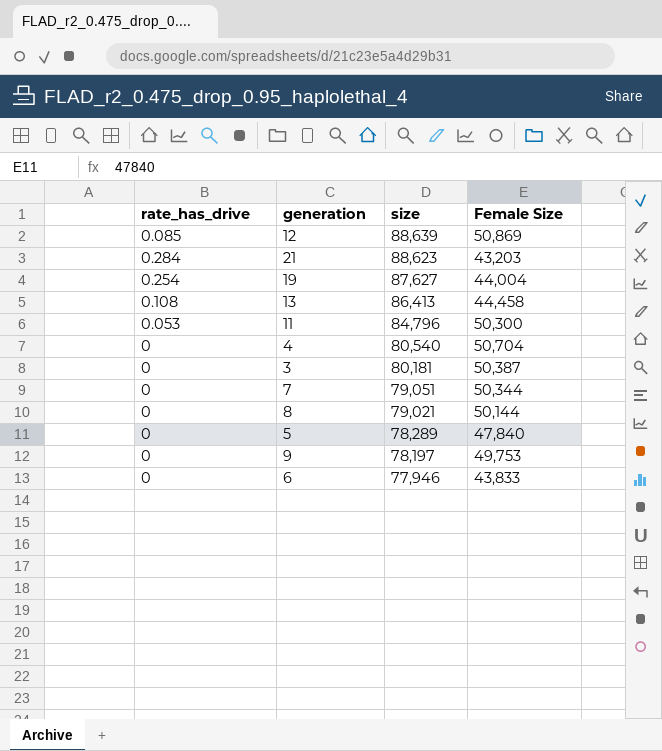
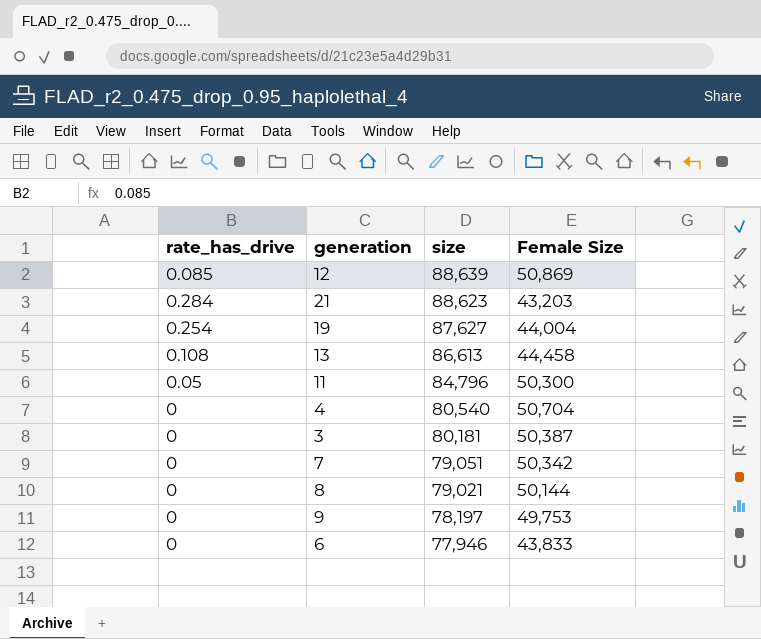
row 5: 0 | 78,289 | 47,840 -> none
13 | size: 86,413 -> 86,613
11 | rate_has_drive: 0.053 -> 0.05
7 | Female Size: 50,344 -> 50,342

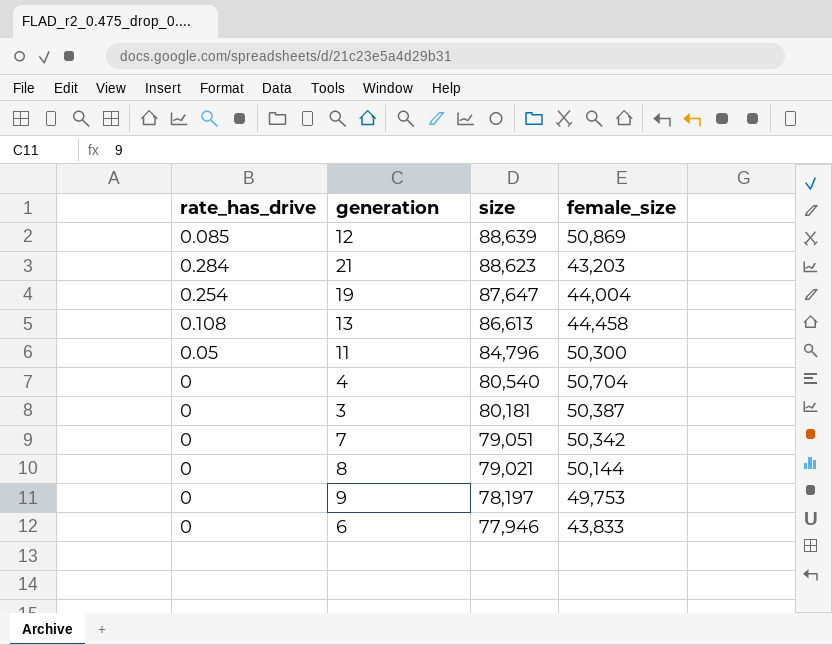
column name: Female Size -> female_size
19 | size: 87,627 -> 87,647

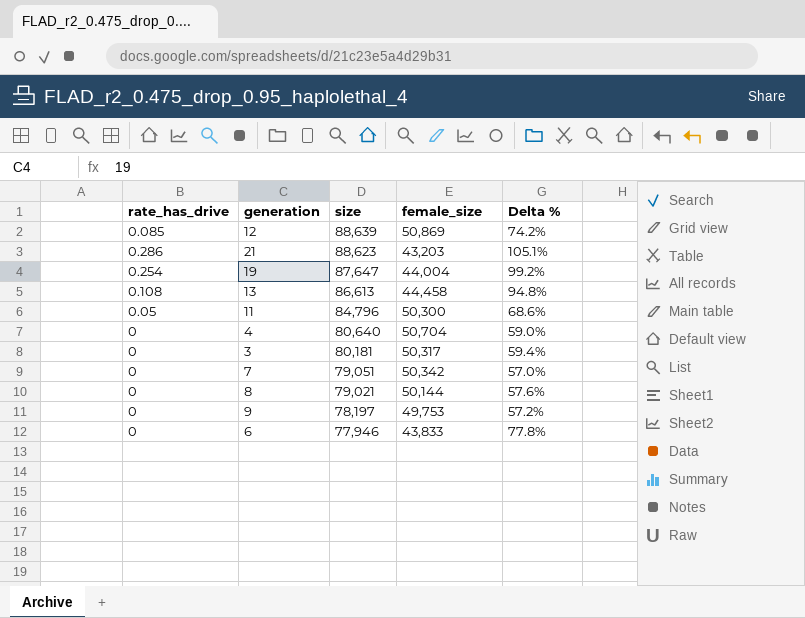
column Delta % | formula: none -> ([size] - [female_size]) / [female_size]
21 | rate_has_drive: 0.284 -> 0.286
4 | size: 80,540 -> 80,640
3 | female_size: 50,387 -> 50,317

